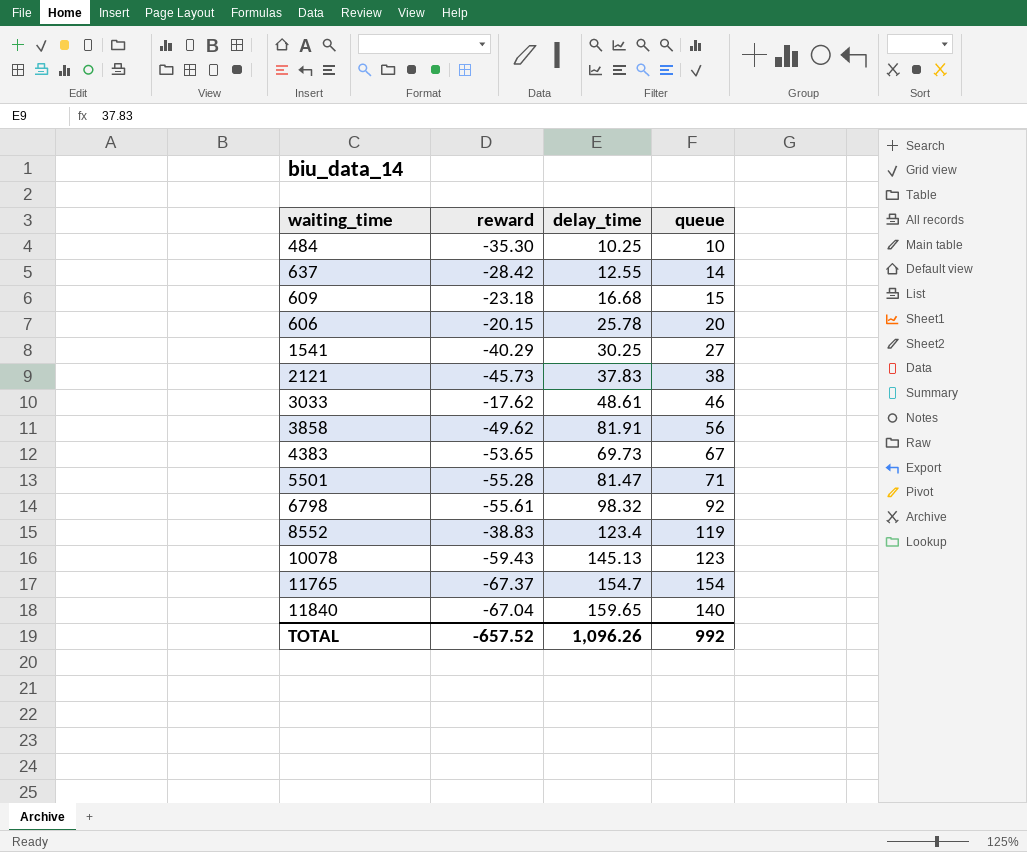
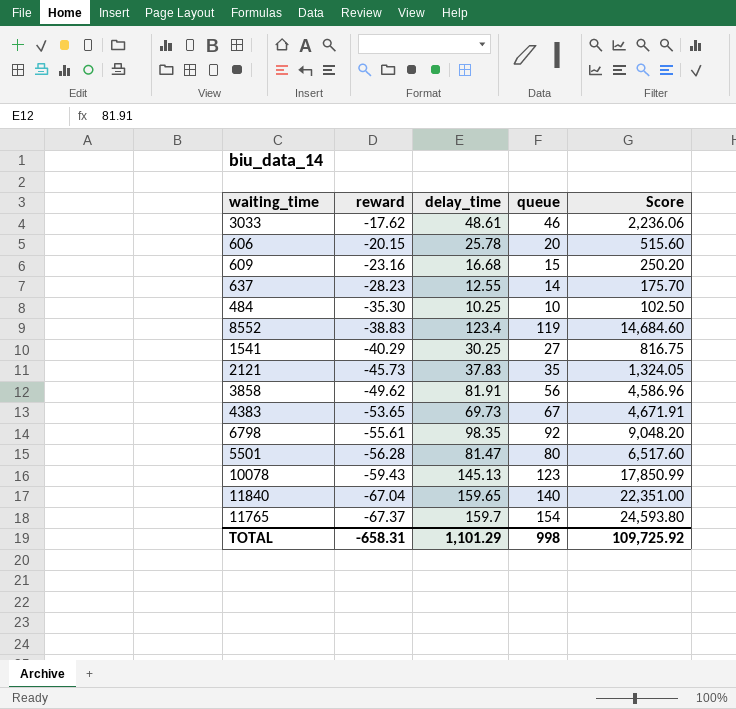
row order: none -> reward descending
column Score | formula: none -> [delay_time] * [queue]
609 | reward: -23.18 -> -23.16
637 | reward: -28.42 -> -28.23
2121 | queue: 38 -> 35
6798 | delay_time: 98.32 -> 98.35
5501 | reward: -55.28 -> -56.28
5501 | queue: 71 -> 80
11765 | delay_time: 154.7 -> 159.7
TOTAL | reward: -657.52 -> -658.31
TOTAL | delay_time: 1,096.26 -> 1,101.29
TOTAL | queue: 992 -> 998

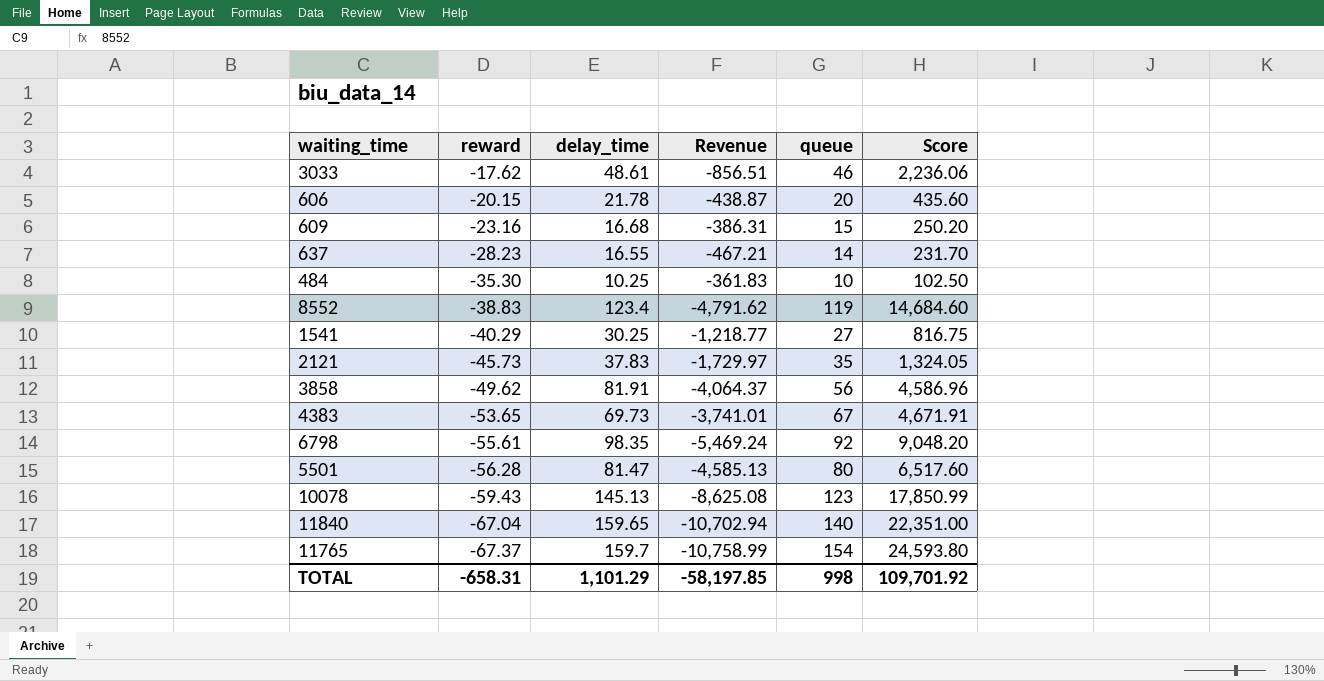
column Revenue | formula: none -> [reward] * [delay_time]
606 | delay_time: 25.78 -> 21.78
606 | Score: 515.60 -> 435.60
637 | delay_time: 12.55 -> 16.55
637 | Score: 175.70 -> 231.70
TOTAL | Score: 109,725.92 -> 109,701.92

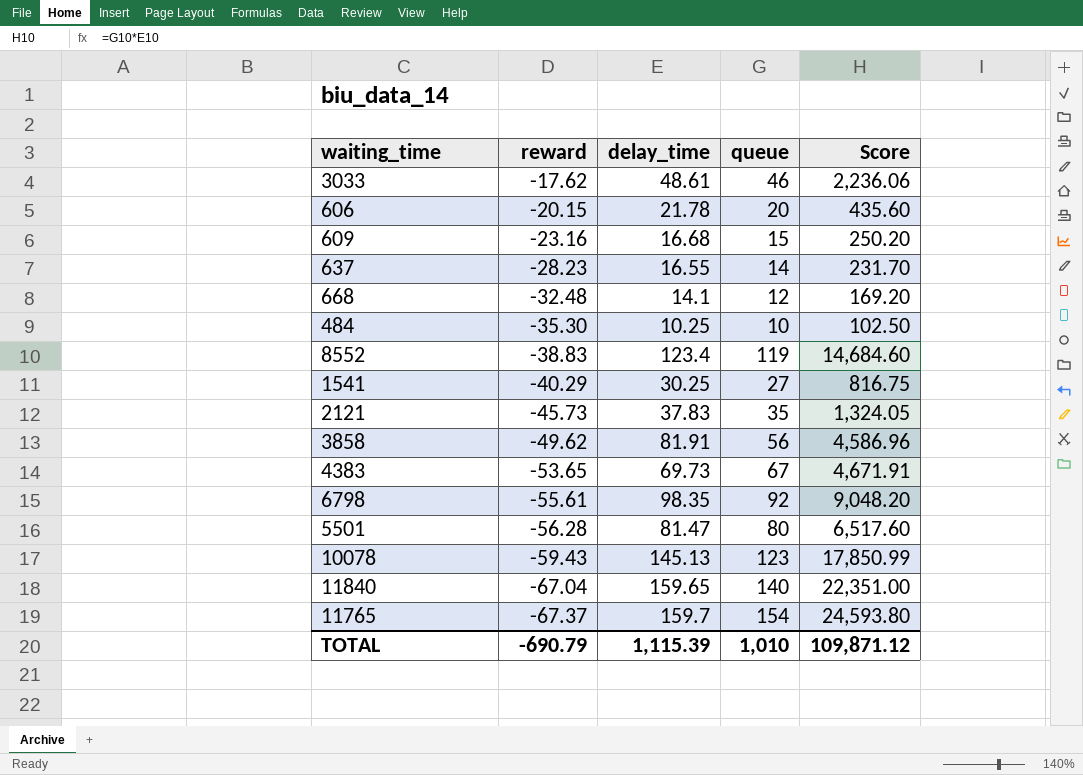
column Revenue | formula: [reward] * [delay_time] -> none
row 668: none -> -32.48 | 14.1 | 12 | 169.20
TOTAL | reward: -658.31 -> -690.79
TOTAL | delay_time: 1,101.29 -> 1,115.39
TOTAL | queue: 998 -> 1,010
TOTAL | Score: 109,701.92 -> 109,871.12

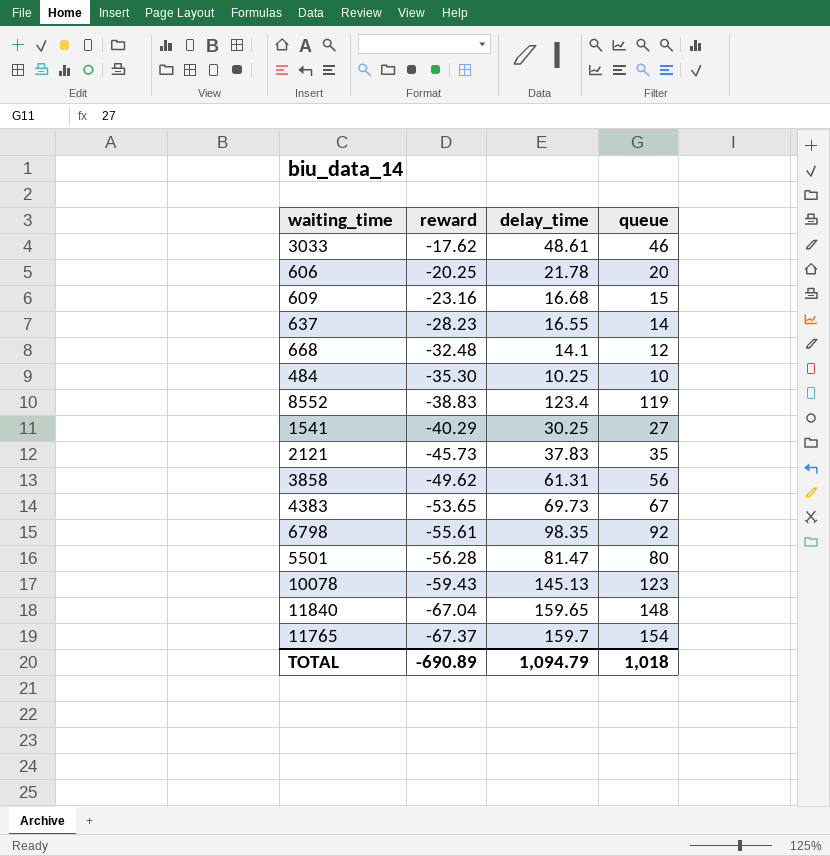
column Score | formula: [delay_time] * [queue] -> none
606 | reward: -20.15 -> -20.25
3858 | delay_time: 81.91 -> 61.31
11840 | queue: 140 -> 148
TOTAL | reward: -690.79 -> -690.89
TOTAL | delay_time: 1,115.39 -> 1,094.79
TOTAL | queue: 1,010 -> 1,018

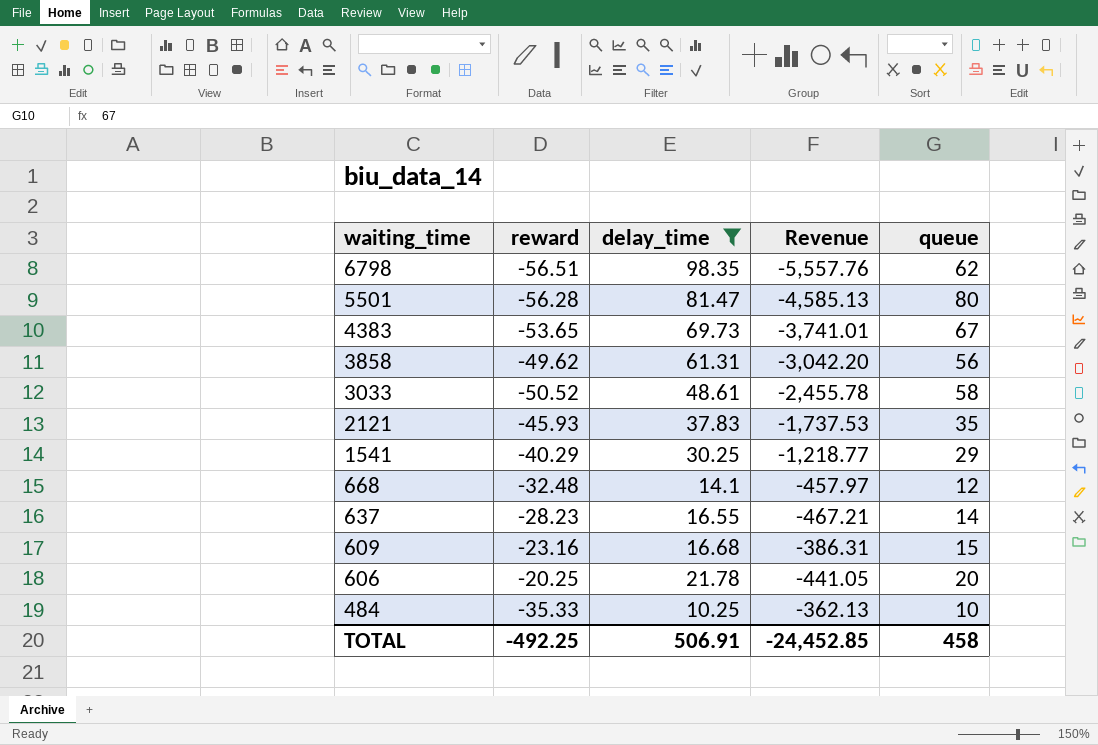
filter: none -> delay_time <= 98.35
row order: reward descending -> waiting_time descending
column Revenue | formula: none -> [reward] * [delay_time]
6798 | reward: -55.61 -> -56.51
6798 | queue: 92 -> 62
3033 | reward: -17.62 -> -50.52
3033 | queue: 46 -> 58
2121 | reward: -45.73 -> -45.93
1541 | queue: 27 -> 29
484 | reward: -35.30 -> -35.33
TOTAL | reward: -690.89 -> -492.25
TOTAL | delay_time: 1,094.79 -> 506.91
TOTAL | queue: 1,018 -> 458

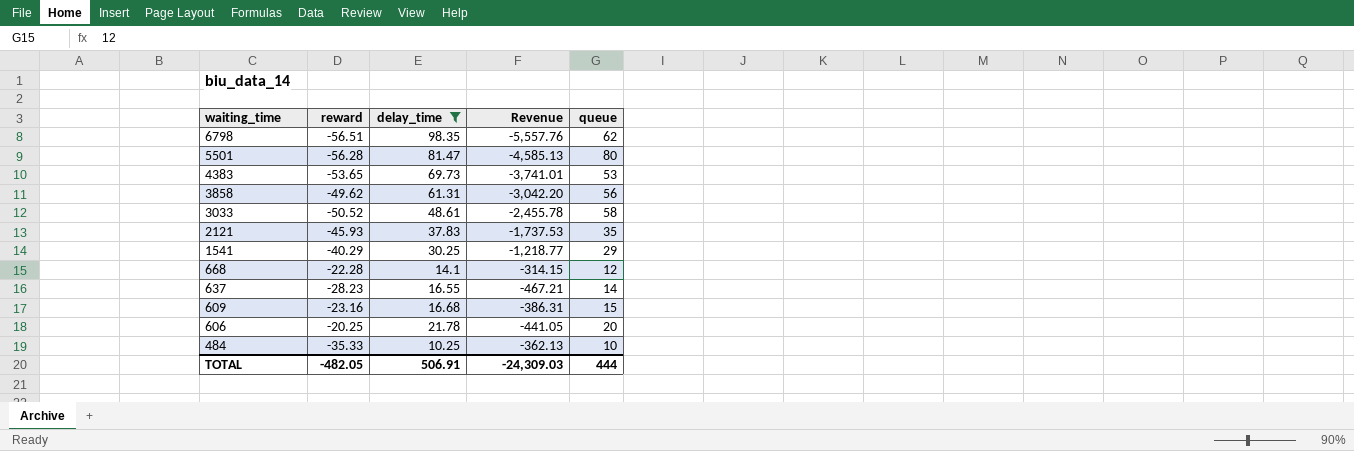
4383 | queue: 67 -> 53
668 | reward: -32.48 -> -22.28
668 | Revenue: -457.97 -> -314.15
TOTAL | reward: -492.25 -> -482.05
TOTAL | Revenue: -24,452.85 -> -24,309.03
TOTAL | queue: 458 -> 444

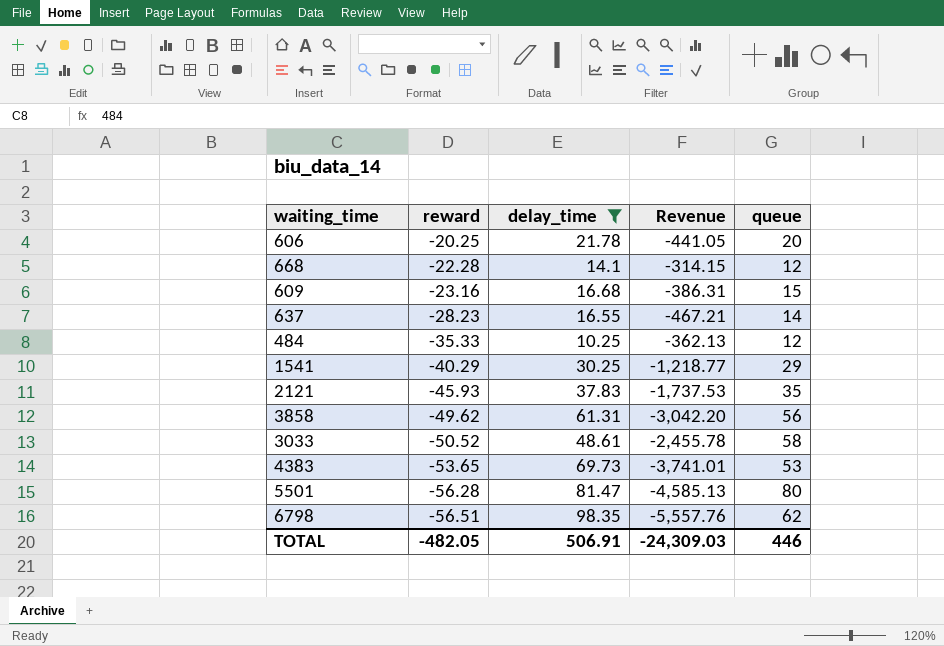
row order: waiting_time descending -> reward descending
484 | queue: 10 -> 12
TOTAL | queue: 444 -> 446

